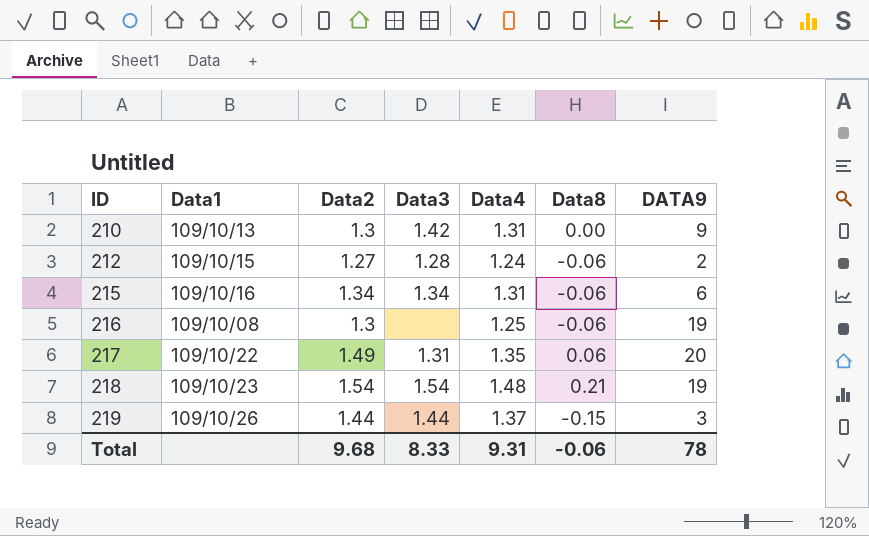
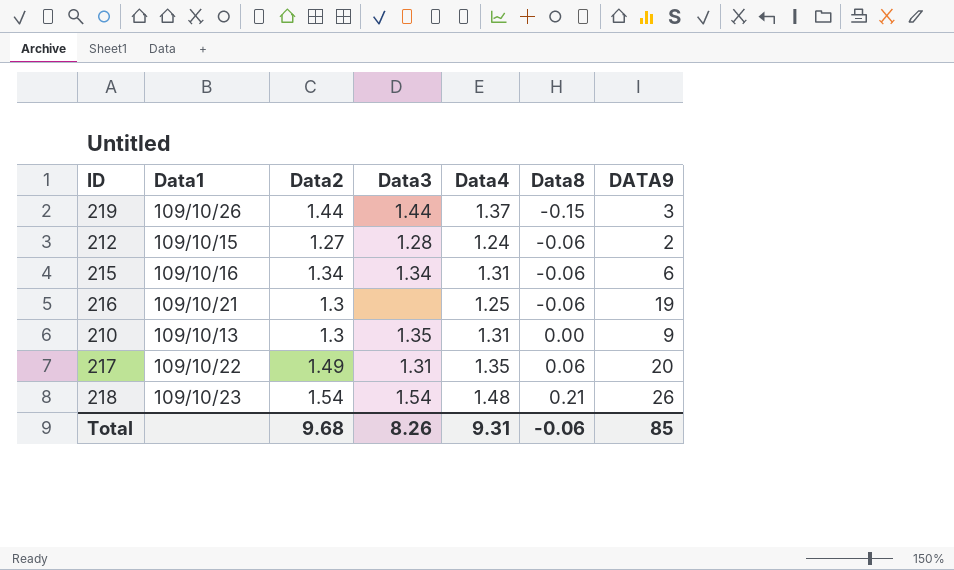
row order: ID ascending -> Data8 ascending
216 | Data1: 109/10/08 -> 109/10/21
210 | Data3: 1.42 -> 1.35
218 | DATA9: 19 -> 26
Total | Data3: 8.33 -> 8.26
Total | DATA9: 78 -> 85

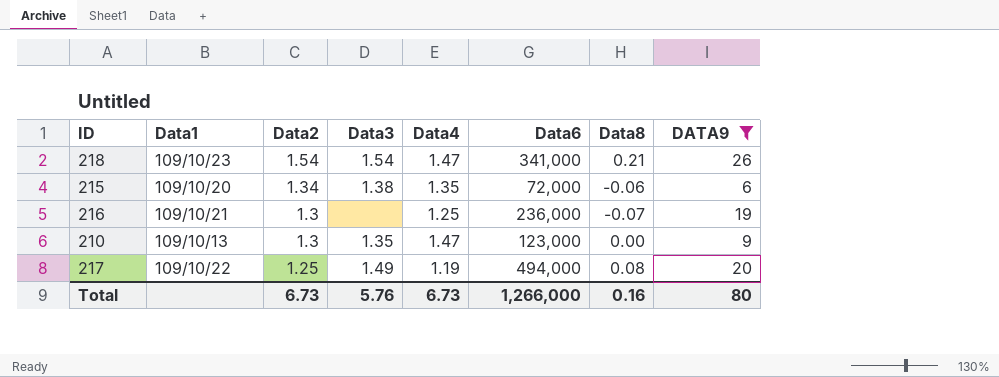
filter: none -> DATA9 >= 6
row order: Data8 ascending -> Data2 descending
column Data6 | position: none -> 6
218 | Data4: 1.48 -> 1.47
215 | Data1: 109/10/16 -> 109/10/20
215 | Data3: 1.34 -> 1.38
215 | Data4: 1.31 -> 1.35
216 | Data8: -0.06 -> -0.07
210 | Data4: 1.31 -> 1.47
217 | Data2: 1.49 -> 1.25
217 | Data3: 1.31 -> 1.49
217 | Data4: 1.35 -> 1.19
217 | Data8: 0.06 -> 0.08
Total | Data2: 9.68 -> 6.73
Total | Data3: 8.26 -> 5.76
Total | Data4: 9.31 -> 6.73
Total | Data8: -0.06 -> 0.16
Total | DATA9: 85 -> 80

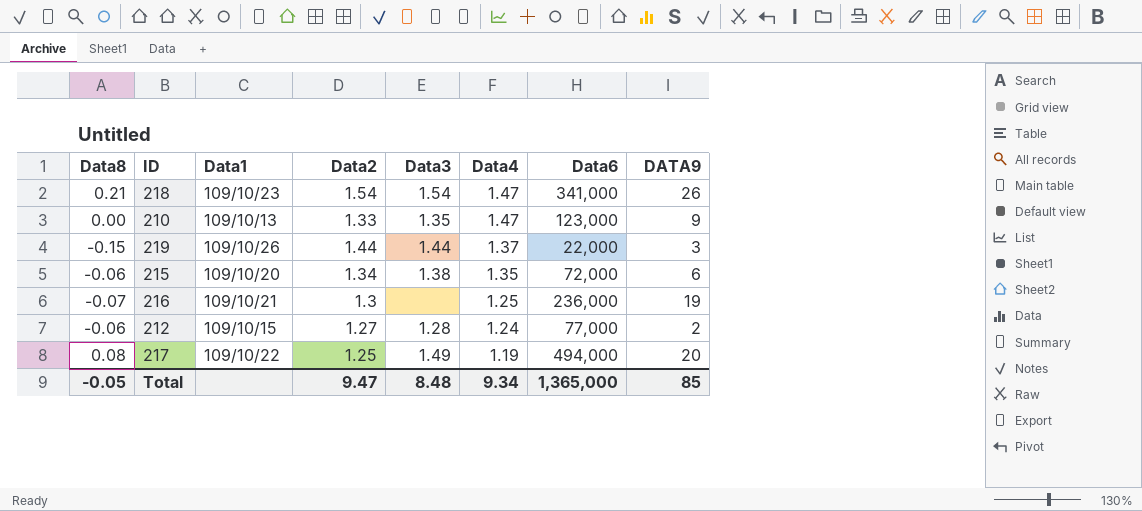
filter: DATA9 >= 6 -> none
row order: Data2 descending -> Data4 descending
column Data8 | position: 7 -> 1
210 | Data2: 1.3 -> 1.33
Total | Data8: 0.16 -> -0.05
Total | Data2: 6.73 -> 9.47
Total | Data3: 5.76 -> 8.48
Total | Data4: 6.73 -> 9.34
Total | Data6: 1,266,000 -> 1,365,000
Total | DATA9: 80 -> 85

